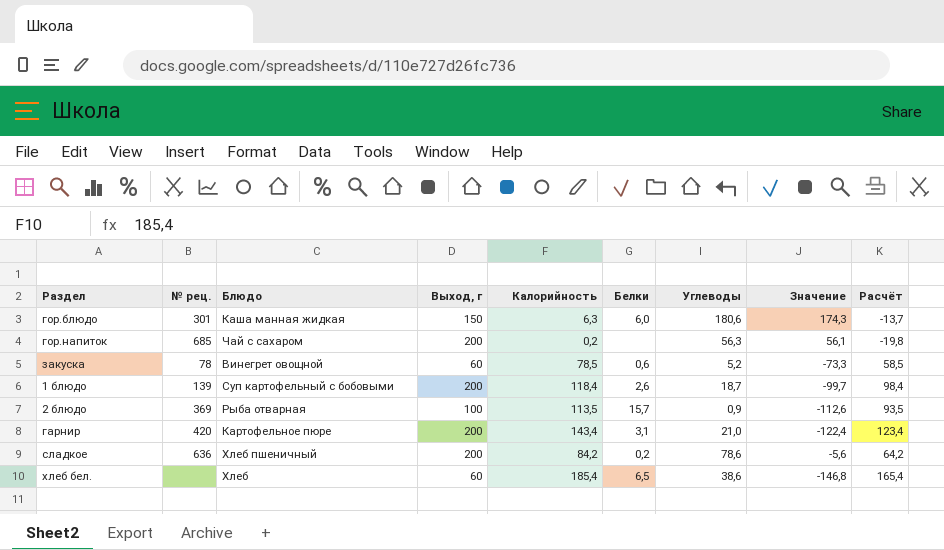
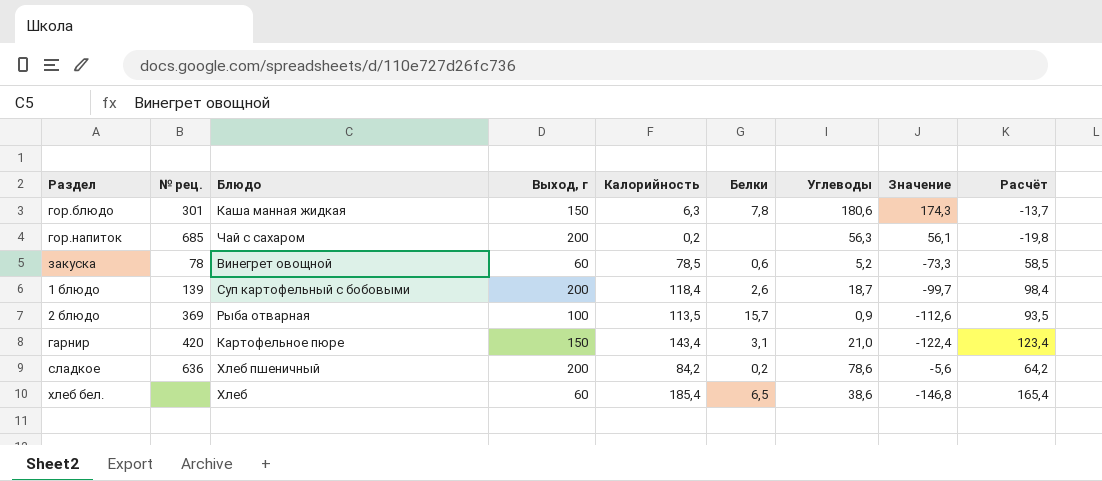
гор.блюдо | Белки: 6,0 -> 7,8
гарнир | Выход, г: 200 -> 150

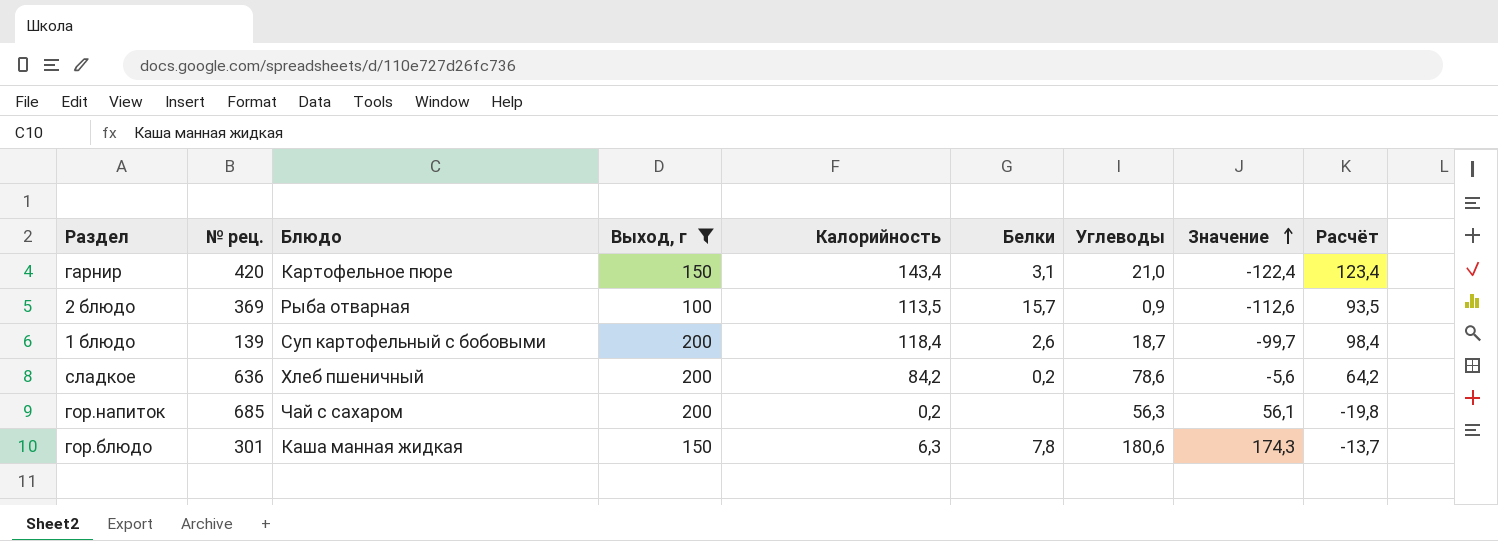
filter: none -> Выход, г != 60
row order: none -> Значение ascending

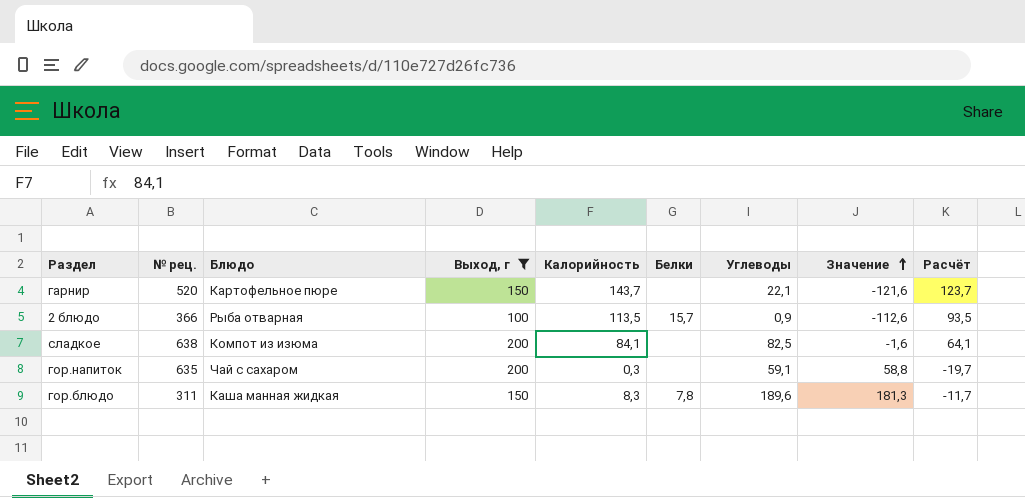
row 1 блюдо: 139 | Суп картофельный с бобовыми | 200 | 118,4 | 2,6 | 18,7 | -99,7 | 98,4 -> none
гарнир | № рец.: 420 -> 520
гарнир | Калорийность: 143,4 -> 143,7
гарнир | Белки: 3,1 -> none
гарнир | Углеводы: 21,0 -> 22,1
гарнир | Значение: -122,4 -> -121,6
гарнир | Расчёт: 123,4 -> 123,7
2 блюдо | № рец.: 369 -> 366
сладкое | № рец.: 636 -> 638
сладкое | Блюдо: Хлеб пшеничный -> Компот из изюма
сладкое | Калорийность: 84,2 -> 84,1
сладкое | Белки: 0,2 -> none
сладкое | Углеводы: 78,6 -> 82,5
сладкое | Значение: -5,6 -> -1,6
сладкое | Расчёт: 64,2 -> 64,1
гор.напиток | № рец.: 685 -> 635
гор.напиток | Калорийность: 0,2 -> 0,3
гор.напиток | Углеводы: 56,3 -> 59,1
гор.напиток | Значение: 56,1 -> 58,8
гор.напиток | Расчёт: -19,8 -> -19,7
гор.блюдо | № рец.: 301 -> 311
гор.блюдо | Калорийность: 6,3 -> 8,3
гор.блюдо | Углеводы: 180,6 -> 189,6
гор.блюдо | Значение: 174,3 -> 181,3
гор.блюдо | Расчёт: -13,7 -> -11,7

